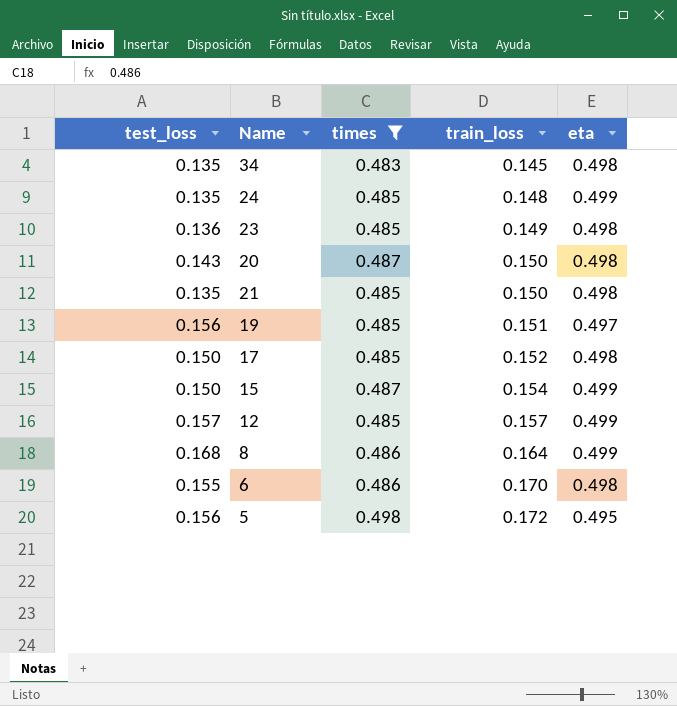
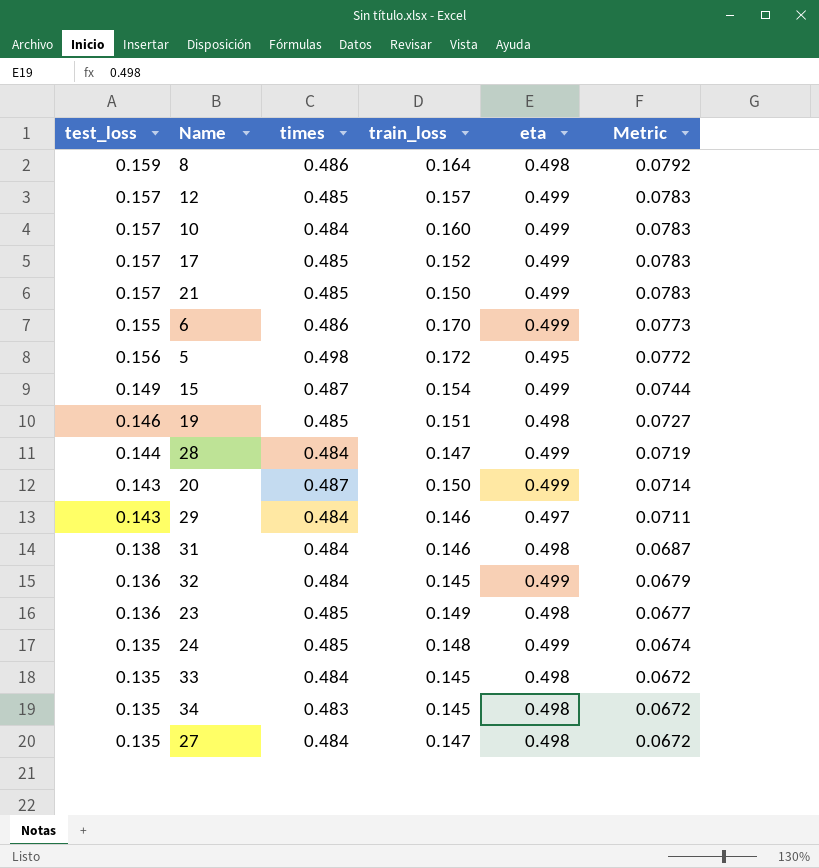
filter: times != 0.484 -> none
row order: train_loss ascending -> Metric descending
column Metric | formula: none -> [test_loss] * [eta]
8 | test_loss: 0.168 -> 0.159
8 | eta: 0.499 -> 0.498
17 | test_loss: 0.150 -> 0.157
17 | eta: 0.498 -> 0.499
21 | test_loss: 0.135 -> 0.157
21 | eta: 0.498 -> 0.499
6 | eta: 0.498 -> 0.499
15 | test_loss: 0.150 -> 0.149
19 | test_loss: 0.156 -> 0.146
19 | eta: 0.497 -> 0.498
20 | eta: 0.498 -> 0.499

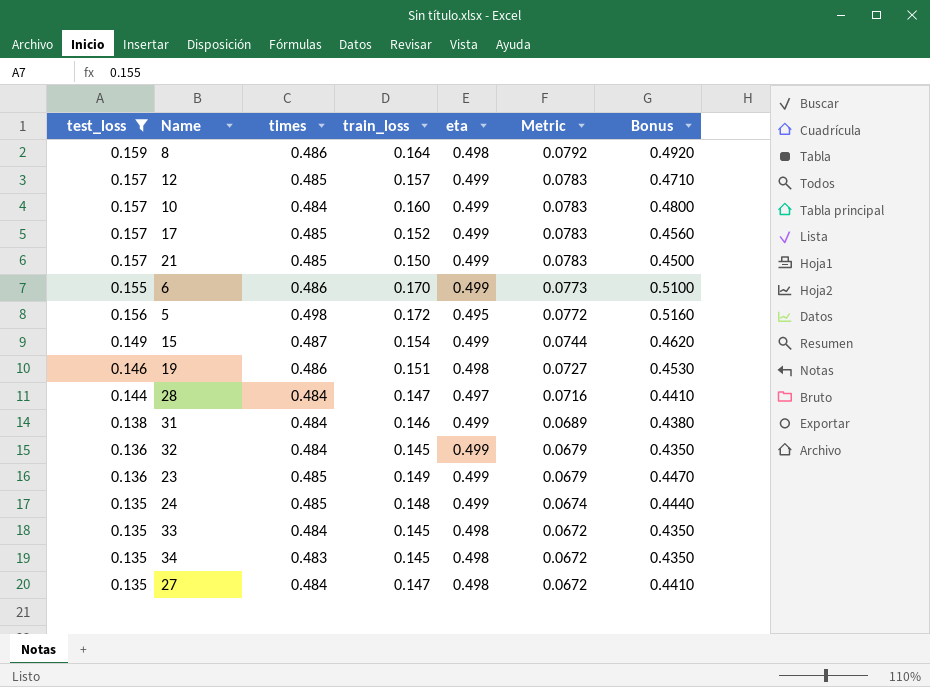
filter: none -> test_loss != 0.143
column Bonus | formula: none -> [train_loss] * 3
19 | times: 0.485 -> 0.486
28 | eta: 0.499 -> 0.497
28 | Metric: 0.0719 -> 0.0716
31 | eta: 0.498 -> 0.499
31 | Metric: 0.0687 -> 0.0689
23 | eta: 0.498 -> 0.499
23 | Metric: 0.0677 -> 0.0679

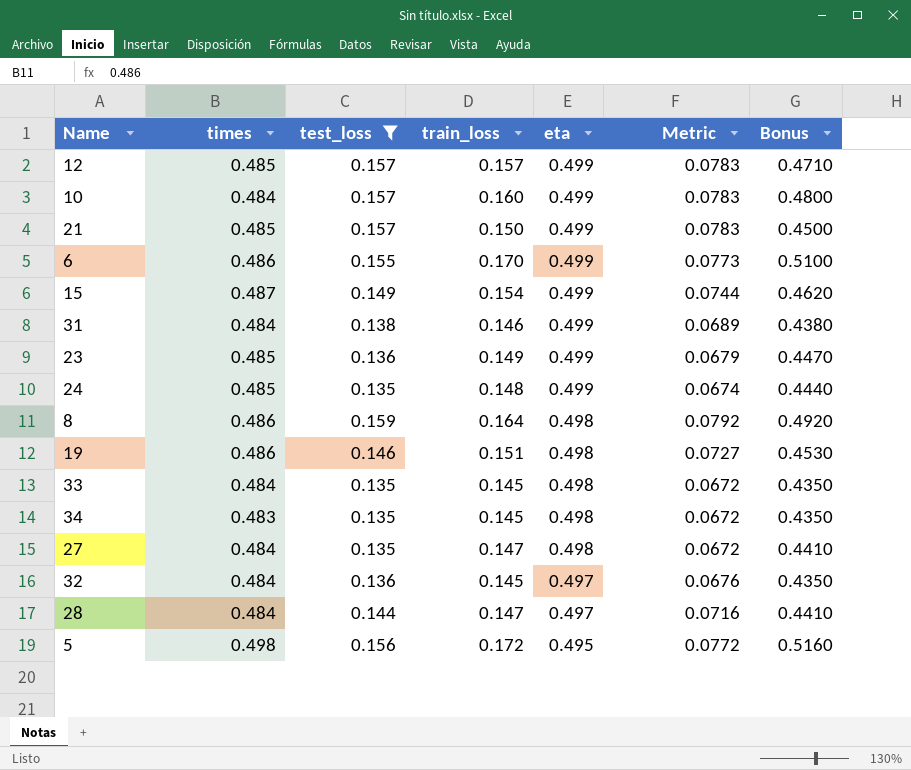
row order: Metric descending -> eta descending
column test_loss | position: 1 -> 3
row 17: 0.157 | 0.485 | 0.152 | 0.499 | 0.0783 | 0.4560 -> none
32 | eta: 0.499 -> 0.497
32 | Metric: 0.0679 -> 0.0676

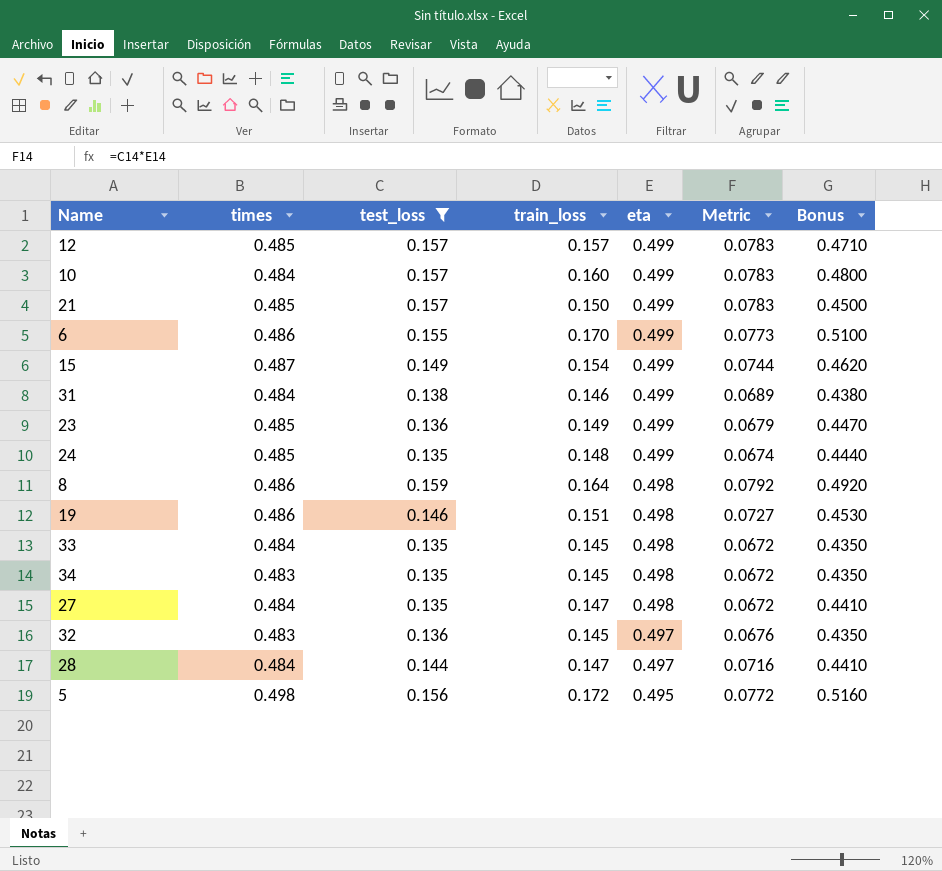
32 | times: 0.484 -> 0.483

